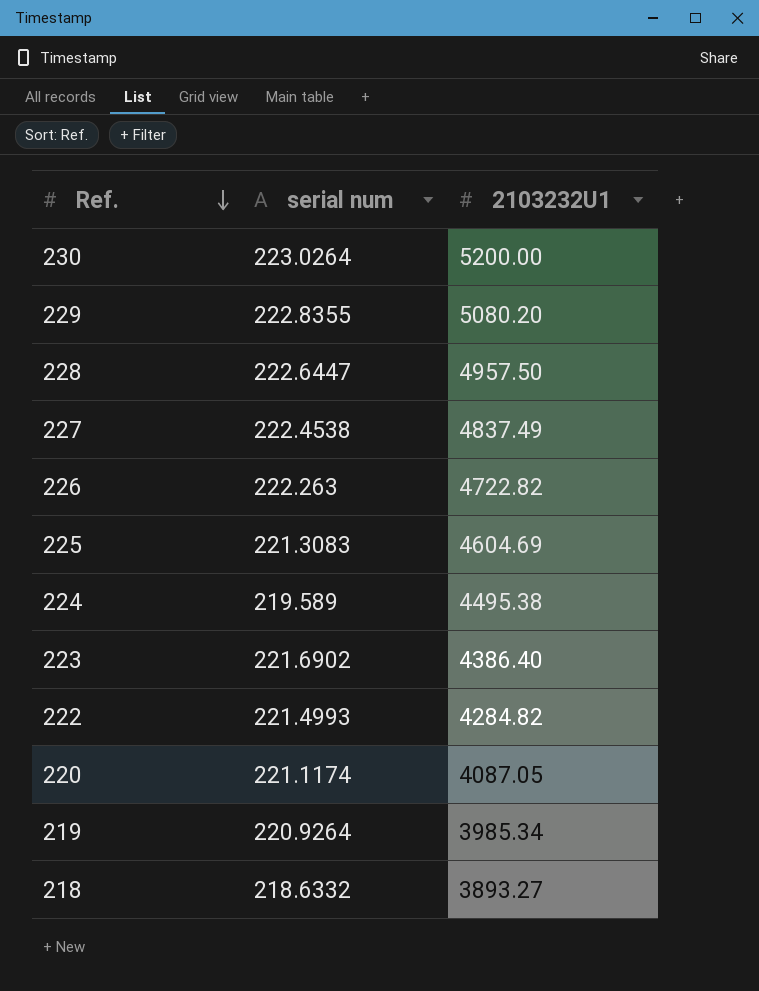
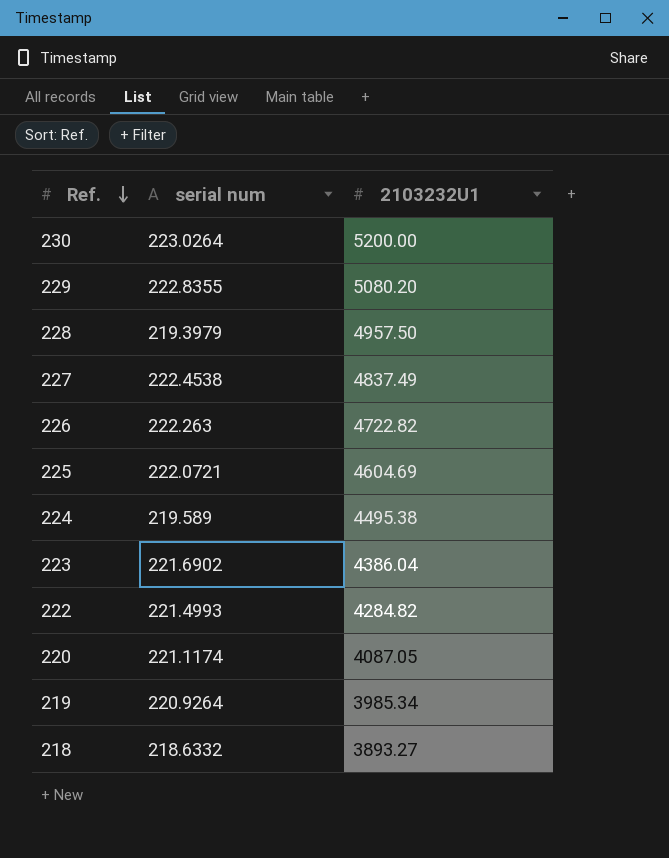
228 | serial num: 222.6447 -> 219.3979
225 | serial num: 221.3083 -> 222.0721
223 | 2103232U1: 4386.40 -> 4386.04

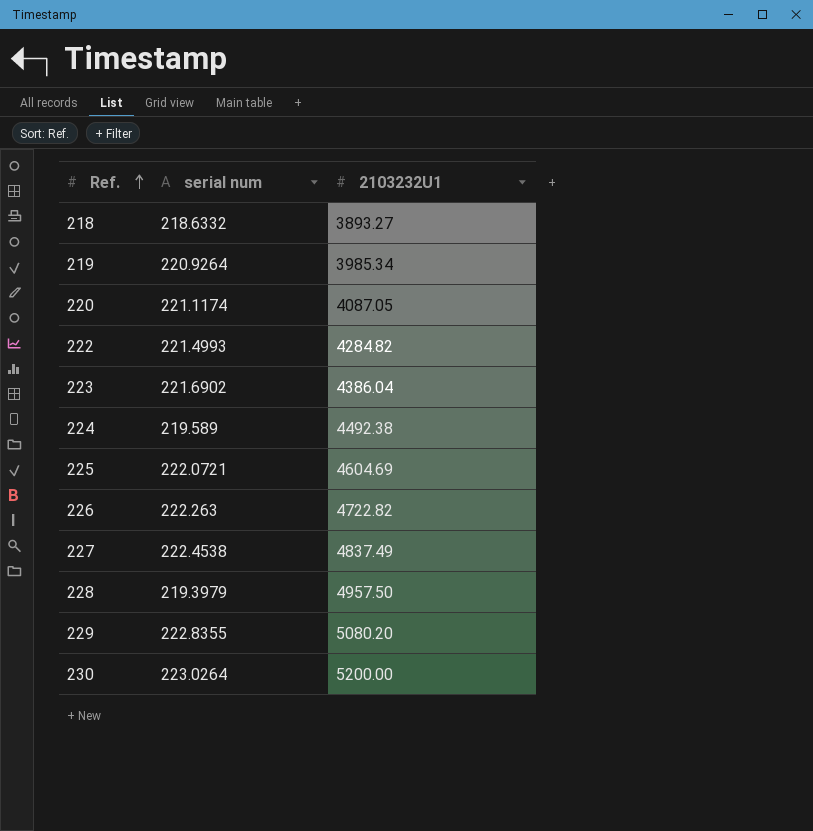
row order: Ref. descending -> Ref. ascending
224 | 2103232U1: 4495.38 -> 4492.38

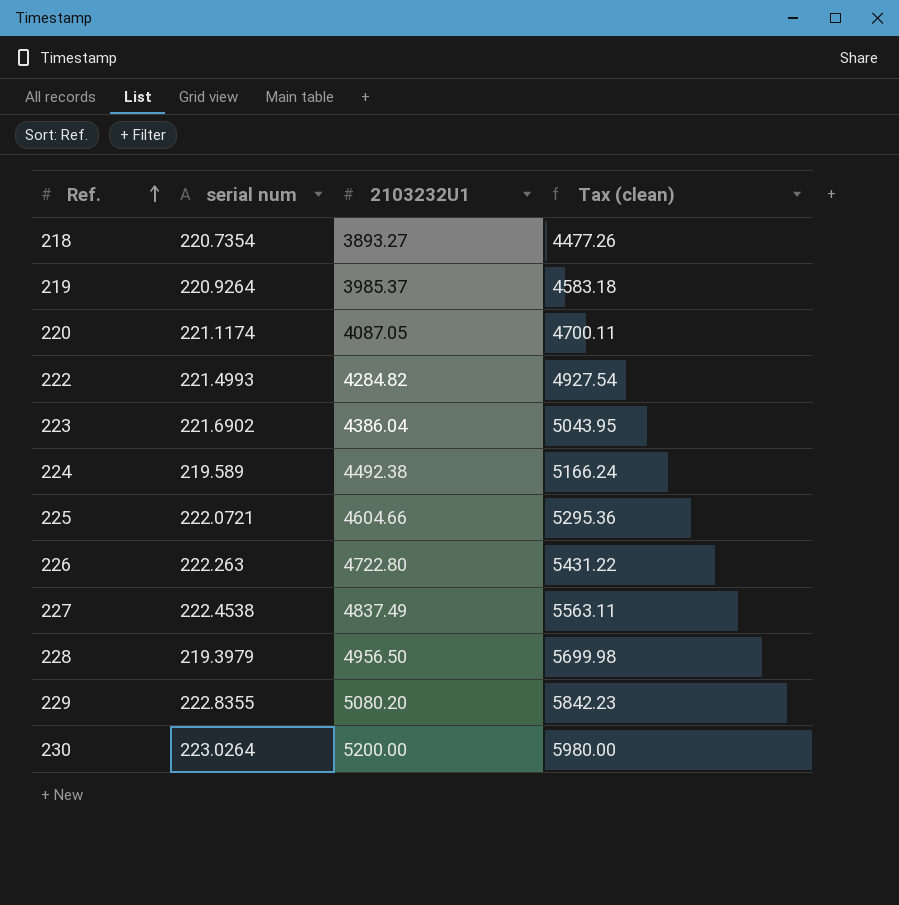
column Tax (clean) | formula: none -> [2103232U1] * 1.15
218 | serial num: 218.6332 -> 220.7354
219 | 2103232U1: 3985.34 -> 3985.37
225 | 2103232U1: 4604.69 -> 4604.66
226 | 2103232U1: 4722.82 -> 4722.80
228 | 2103232U1: 4957.50 -> 4956.50

